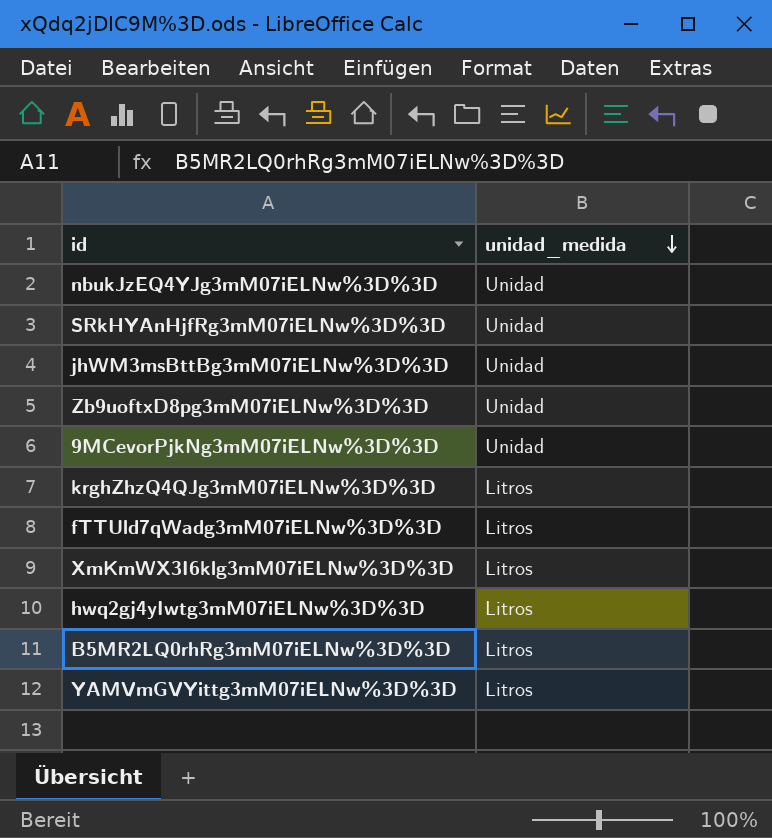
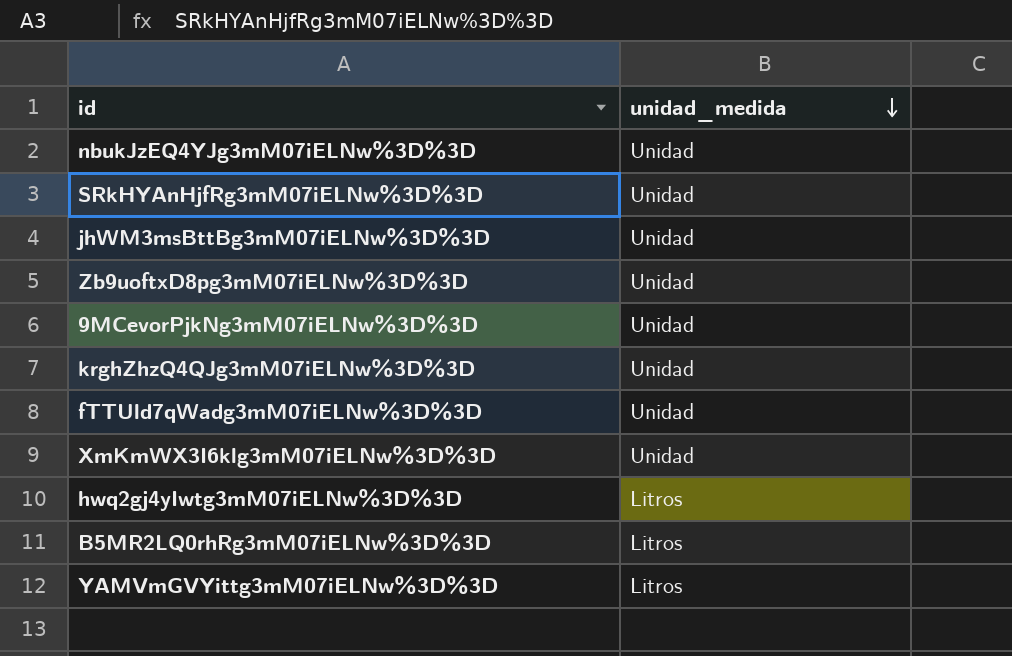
krghZhzQ4QJg3mM07iELNw%3D%3D | unidad_medida: Litros -> Unidad
fTTUld7qWadg3mM07iELNw%3D%3D | unidad_medida: Litros -> Unidad
XmKmWX3I6klg3mM07iELNw%3D%3D | unidad_medida: Litros -> Unidad

